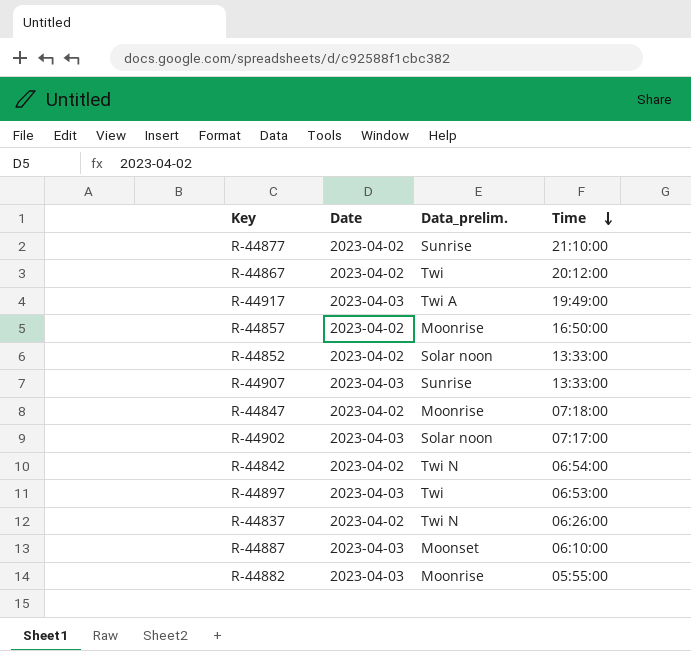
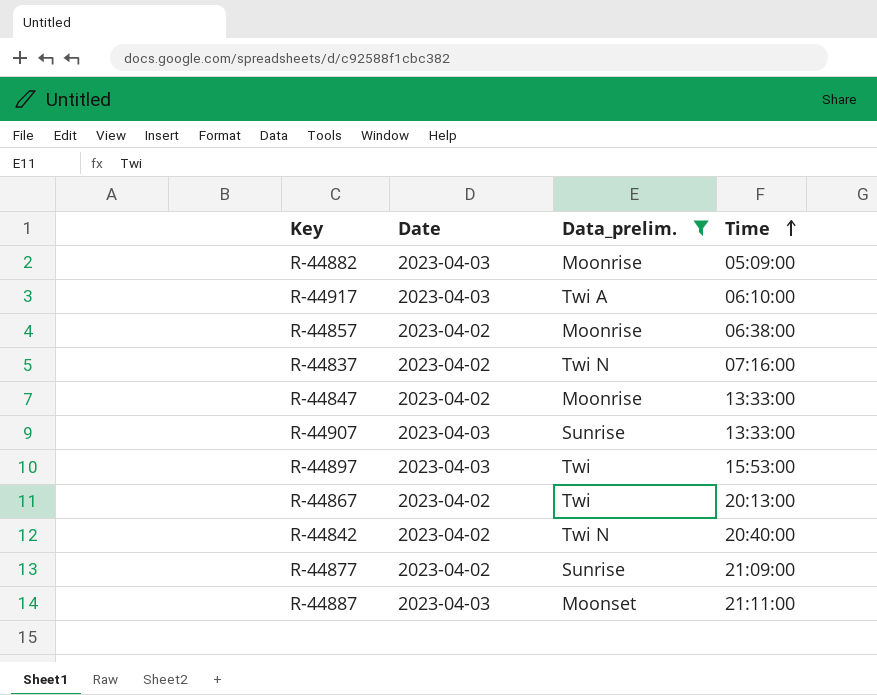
filter: none -> Data_prelim. != Solar noon
row order: Time descending -> Time ascending
R-44882 | Time: 05:55:00 -> 05:09:00
R-44917 | Time: 19:49:00 -> 06:10:00
R-44857 | Time: 16:50:00 -> 06:38:00
R-44837 | Time: 06:26:00 -> 07:16:00
R-44847 | Time: 07:18:00 -> 13:33:00
R-44897 | Time: 06:53:00 -> 15:53:00
R-44867 | Time: 20:12:00 -> 20:13:00
R-44842 | Time: 06:54:00 -> 20:40:00
R-44877 | Time: 21:10:00 -> 21:09:00
R-44887 | Time: 06:10:00 -> 21:11:00

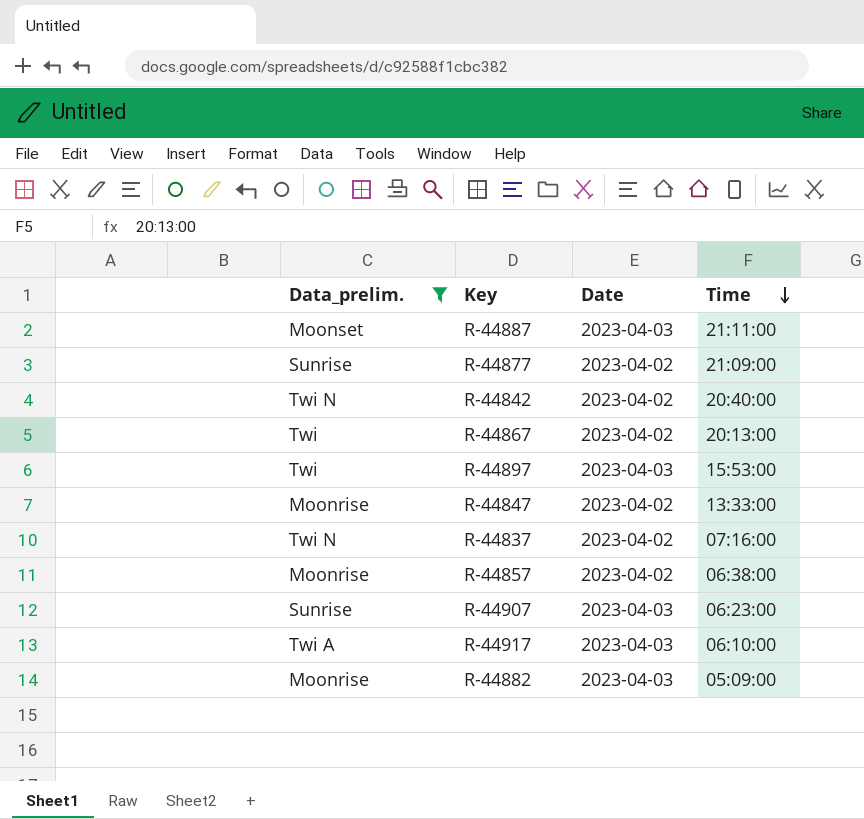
row order: Time ascending -> Time descending
column Data_prelim. | position: 3 -> 1
R-44907 | Time: 13:33:00 -> 06:23:00

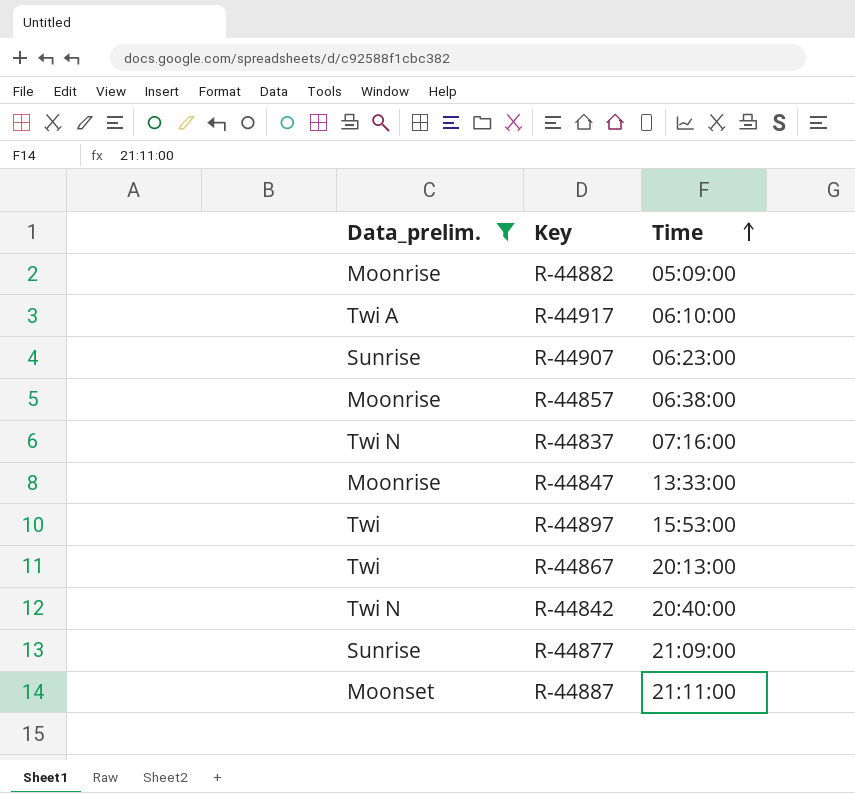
row order: Time descending -> Time ascending
column Date | position: 3 -> none

